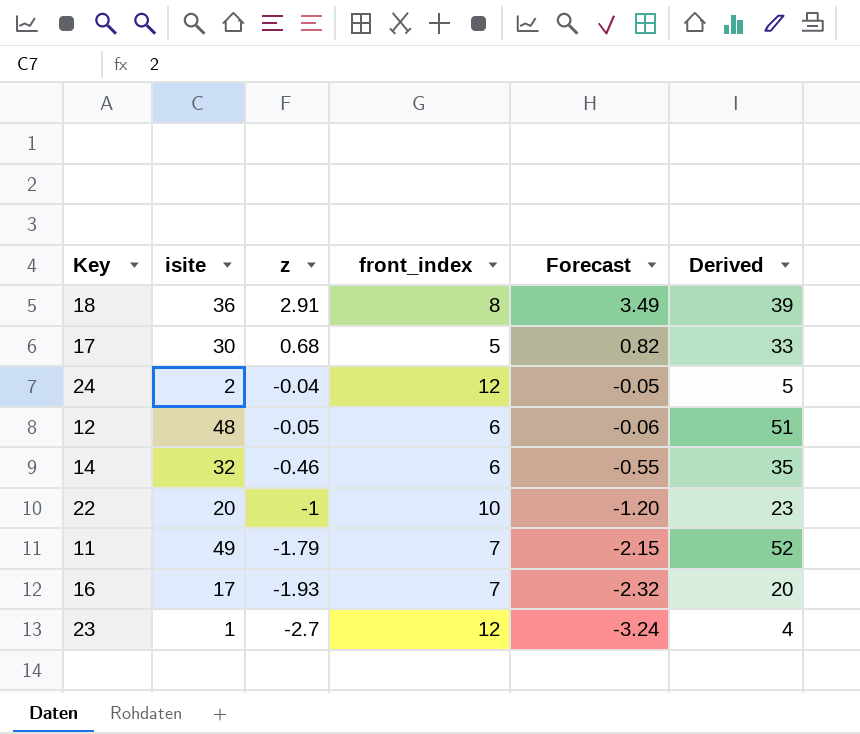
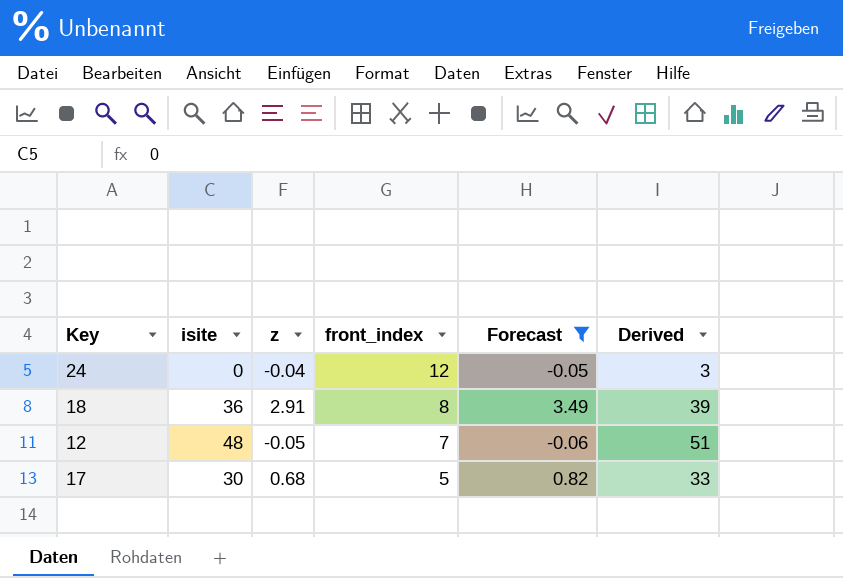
filter: none -> Forecast >= -0.06
row order: z descending -> front_index descending
24 | isite: 2 -> 0
24 | Derived: 5 -> 3
12 | front_index: 6 -> 7

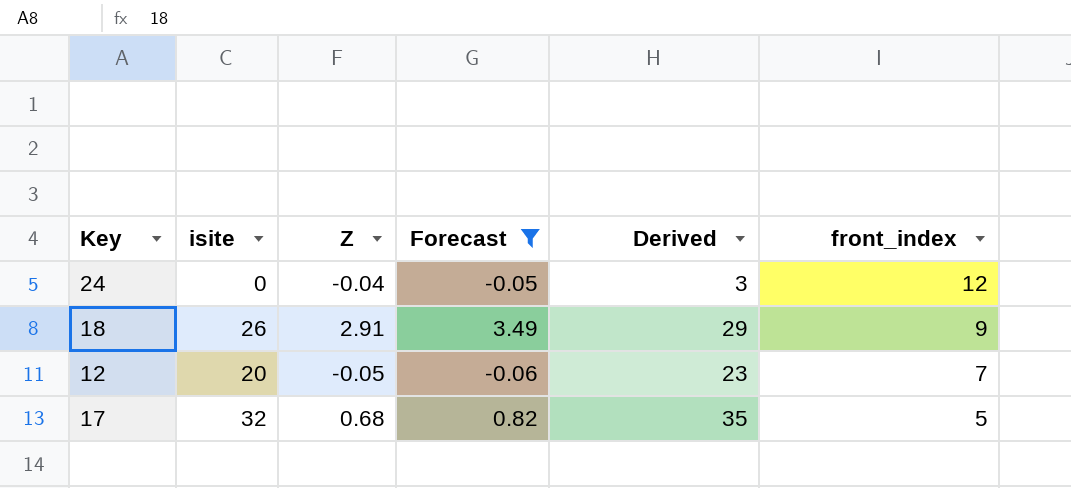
column name: z -> Z
column front_index | position: 4 -> 6
18 | isite: 36 -> 26
18 | Derived: 39 -> 29
18 | front_index: 8 -> 9
12 | isite: 48 -> 20
12 | Derived: 51 -> 23
17 | isite: 30 -> 32
17 | Derived: 33 -> 35

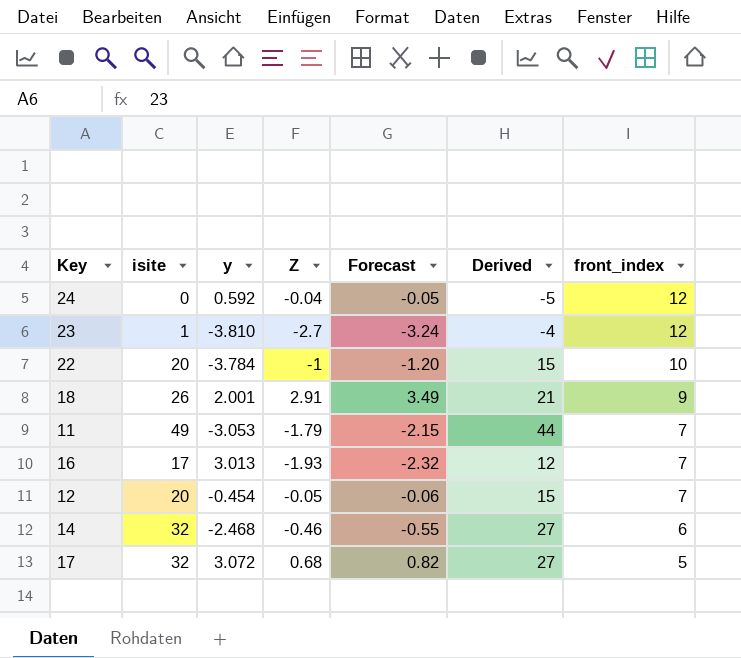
filter: Forecast >= -0.06 -> none
column y | position: none -> 3
column Derived | formula: [isite] + 3 -> [isite] - 5

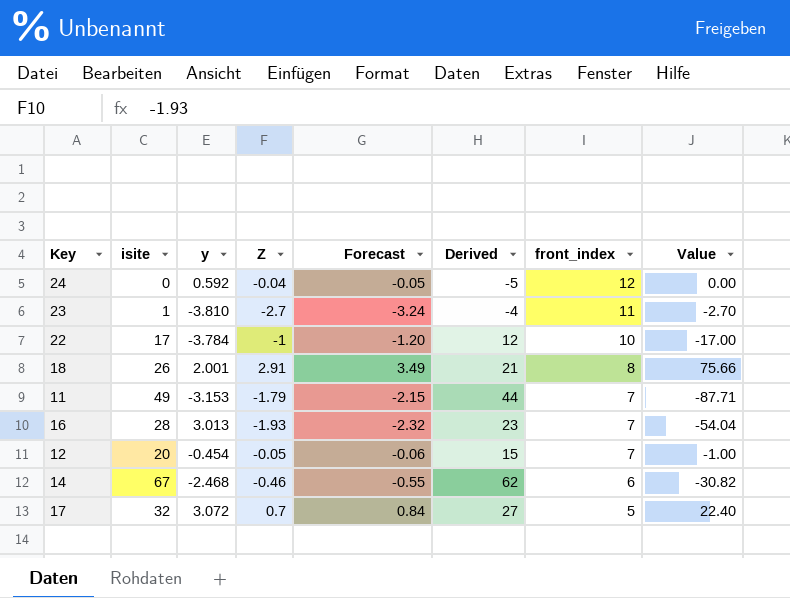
column Value | formula: none -> [isite] * [Z]
23 | front_index: 12 -> 11
22 | isite: 20 -> 17
22 | Derived: 15 -> 12
18 | front_index: 9 -> 8
11 | y: -3.053 -> -3.153
16 | isite: 17 -> 28
16 | Derived: 12 -> 23
14 | isite: 32 -> 67
14 | Derived: 27 -> 62
17 | Z: 0.68 -> 0.7
17 | Forecast: 0.82 -> 0.84

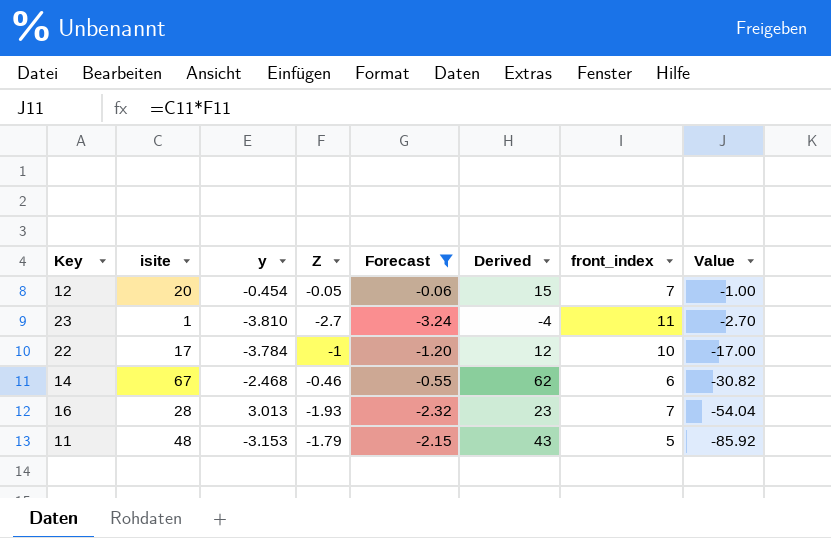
filter: none -> Forecast <= -0.06
row order: front_index descending -> Value descending
11 | isite: 49 -> 48
11 | Derived: 44 -> 43
11 | front_index: 7 -> 5
11 | Value: -87.71 -> -85.92

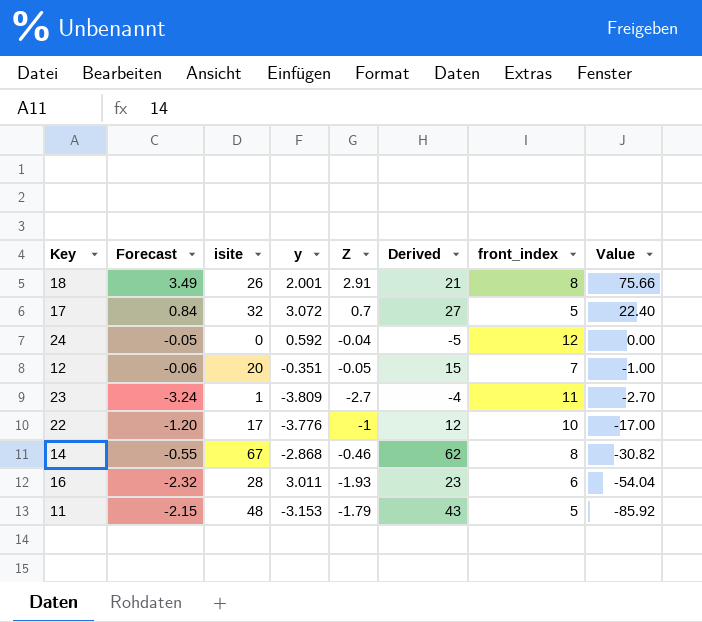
filter: Forecast <= -0.06 -> none
column Forecast | position: 5 -> 2
12 | y: -0.454 -> -0.351
23 | y: -3.810 -> -3.809
22 | y: -3.784 -> -3.776
14 | y: -2.468 -> -2.868
14 | front_index: 6 -> 8
16 | y: 3.013 -> 3.011
16 | front_index: 7 -> 6

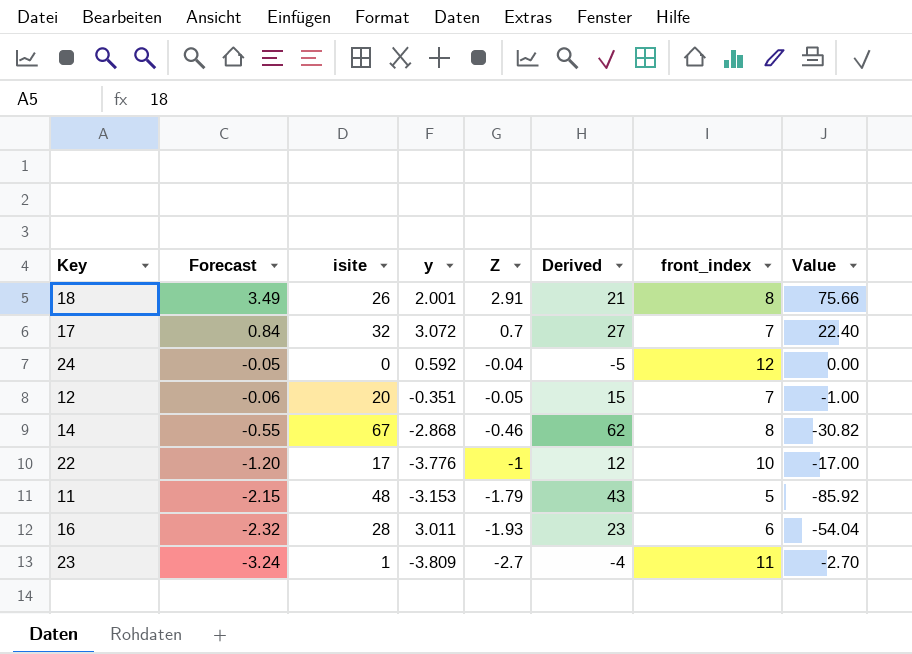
row order: Value descending -> Forecast descending
17 | front_index: 5 -> 7

